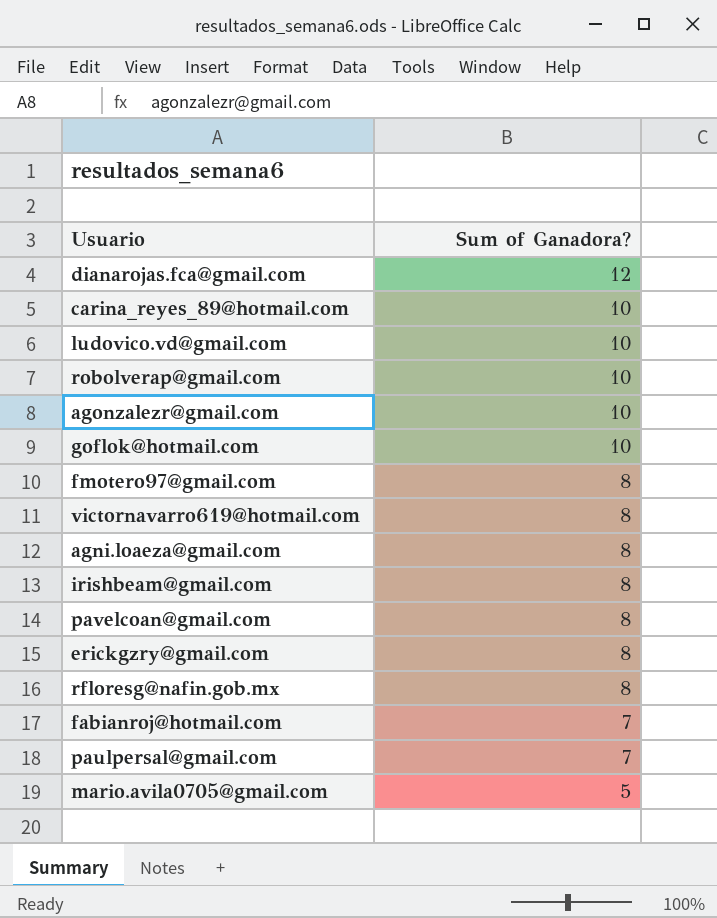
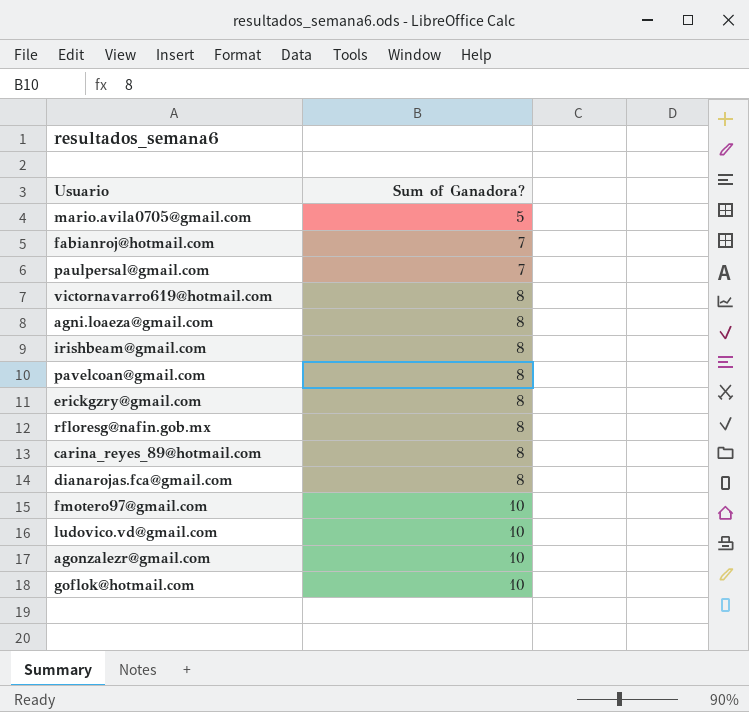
row order: Sum of Ganadora? descending -> Sum of Ganadora? ascending
row robolverap@gmail.com: 10 -> none
carina_reyes_89@hotmail.com | Sum of Ganadora?: 10 -> 8
dianarojas.fca@gmail.com | Sum of Ganadora?: 12 -> 8
fmotero97@gmail.com | Sum of Ganadora?: 8 -> 10

